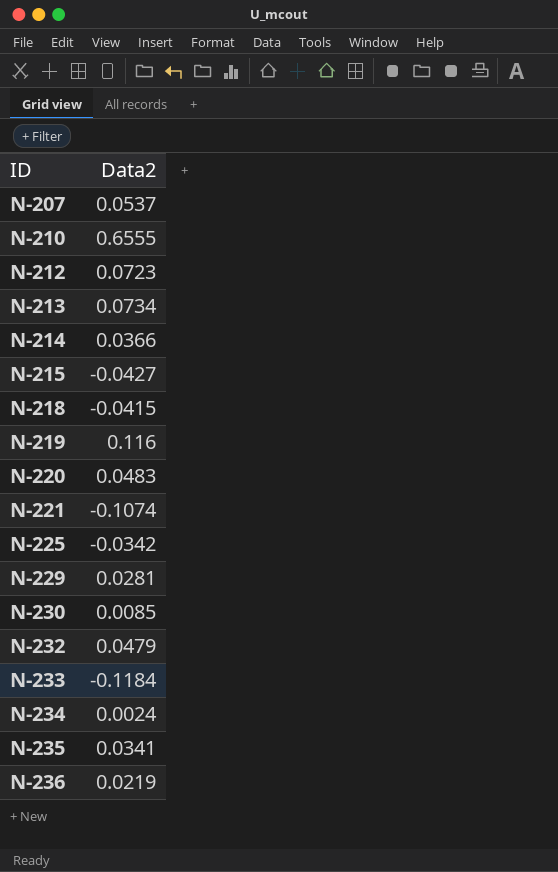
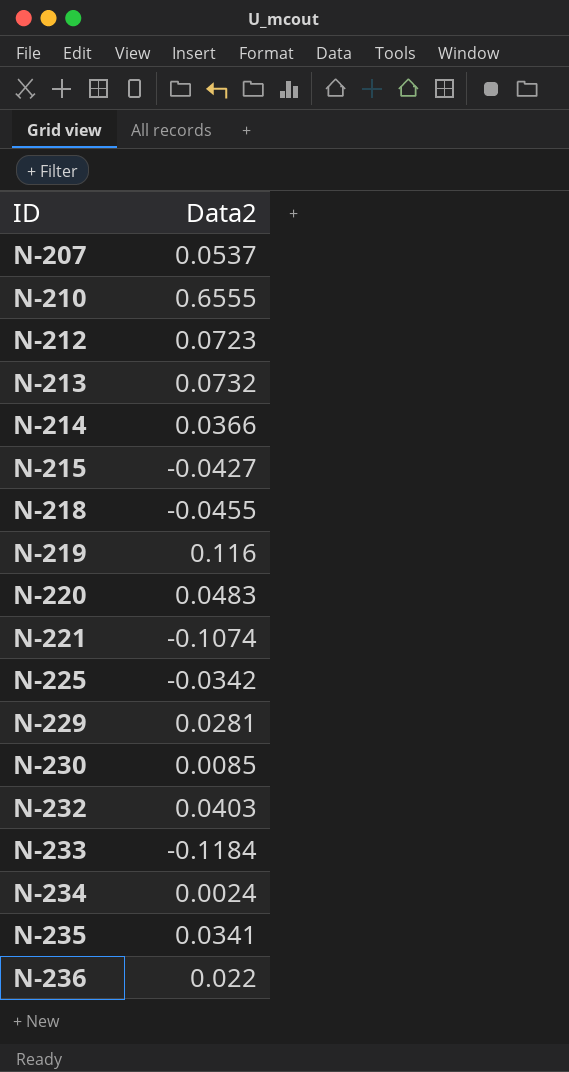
N-213 | Data2: 0.0734 -> 0.0732
N-218 | Data2: -0.0415 -> -0.0455
N-232 | Data2: 0.0479 -> 0.0403
N-236 | Data2: 0.0219 -> 0.022

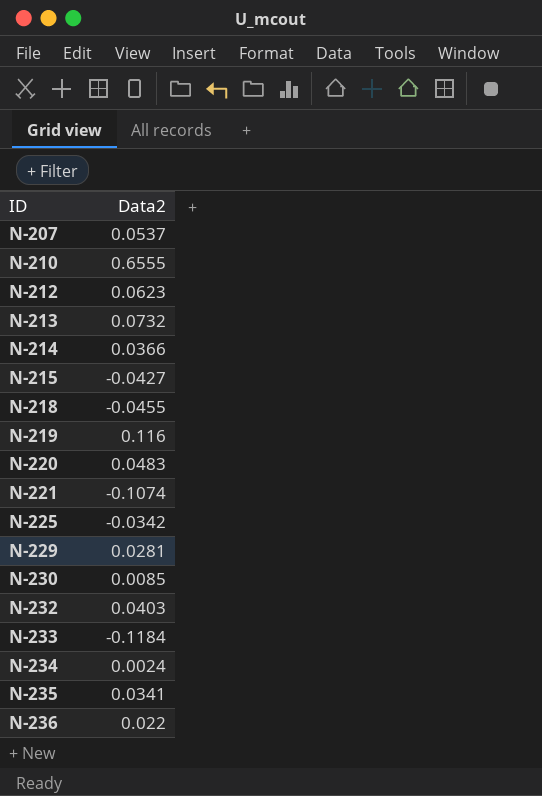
N-212 | Data2: 0.0723 -> 0.0623

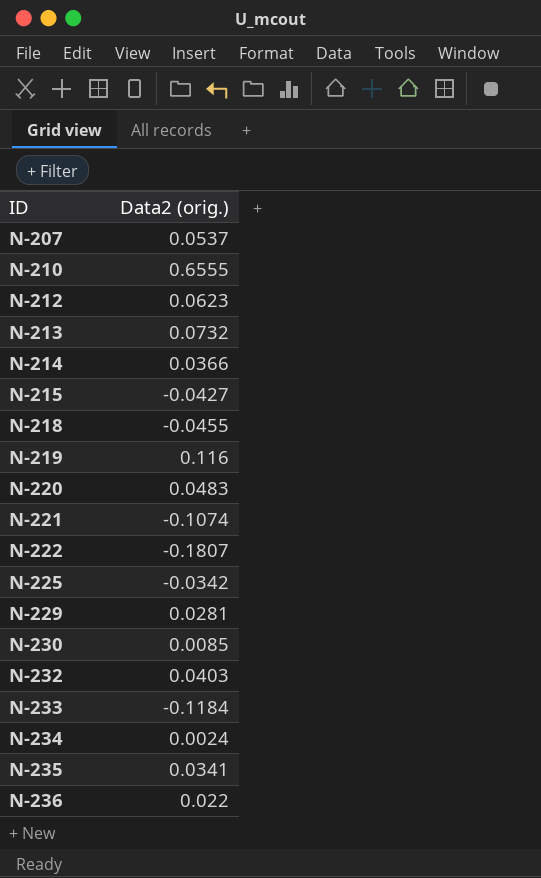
column name: Data2 -> Data2 (orig.)
row N-222: none -> -0.1807

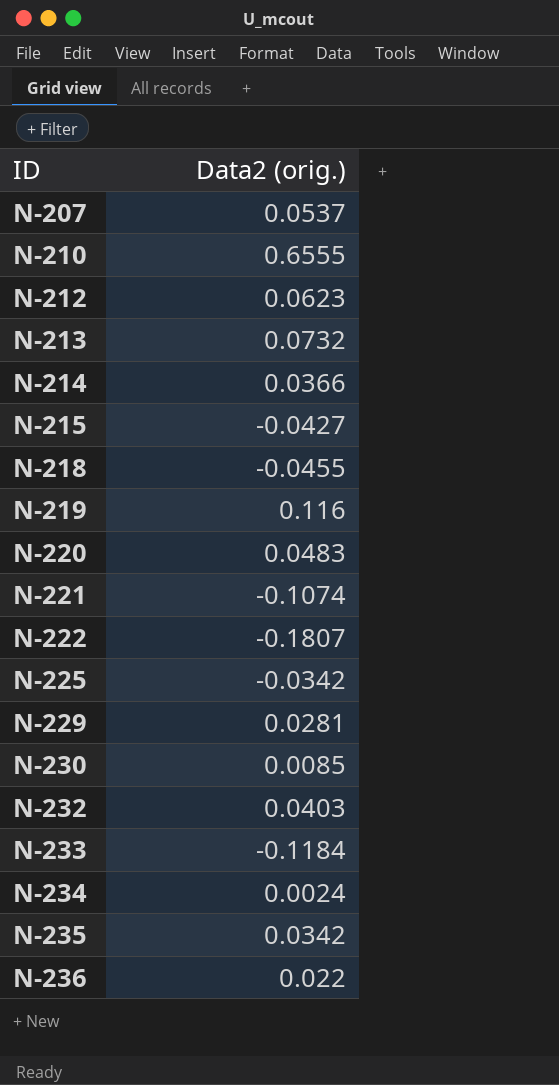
N-235 | Data2 (orig.): 0.0341 -> 0.0342

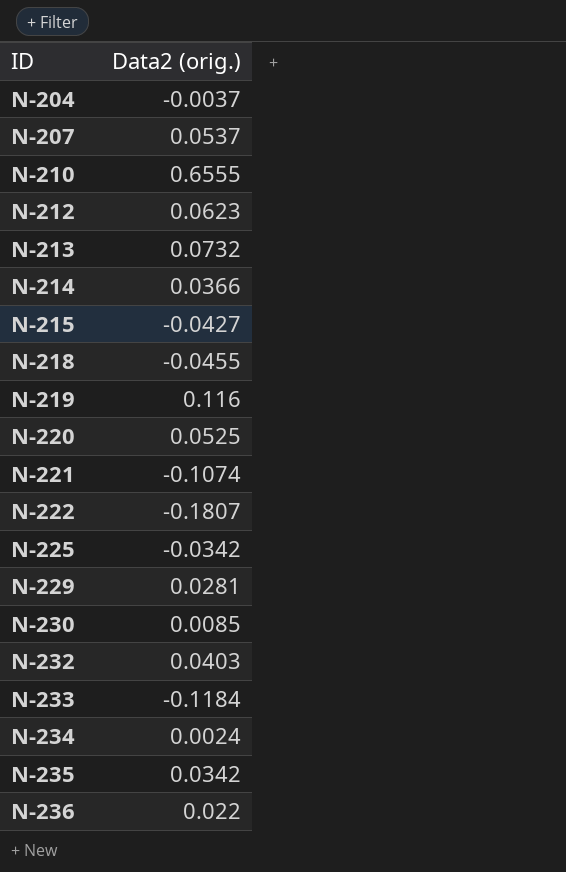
row N-204: none -> -0.0037
N-220 | Data2 (orig.): 0.0483 -> 0.0525

